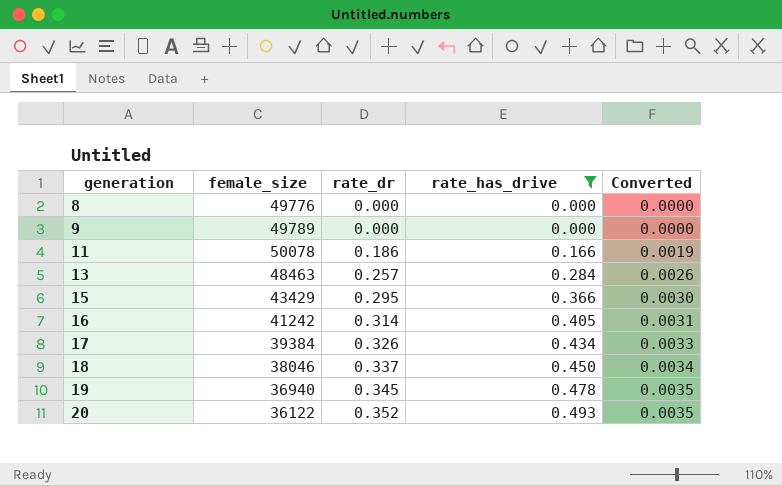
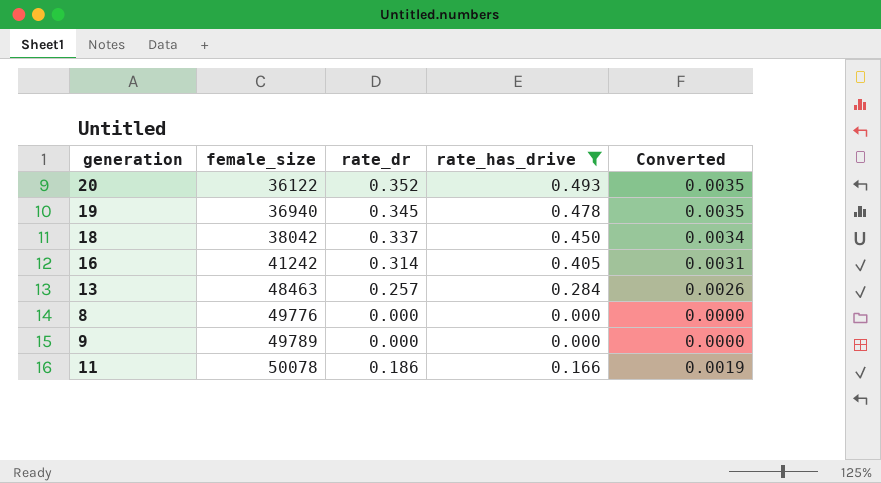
row order: generation ascending -> female_size ascending
row 15: 43429 | 0.295 | 0.366 | 0.0030 -> none
row 17: 39384 | 0.326 | 0.434 | 0.0033 -> none
18 | female_size: 38046 -> 38042

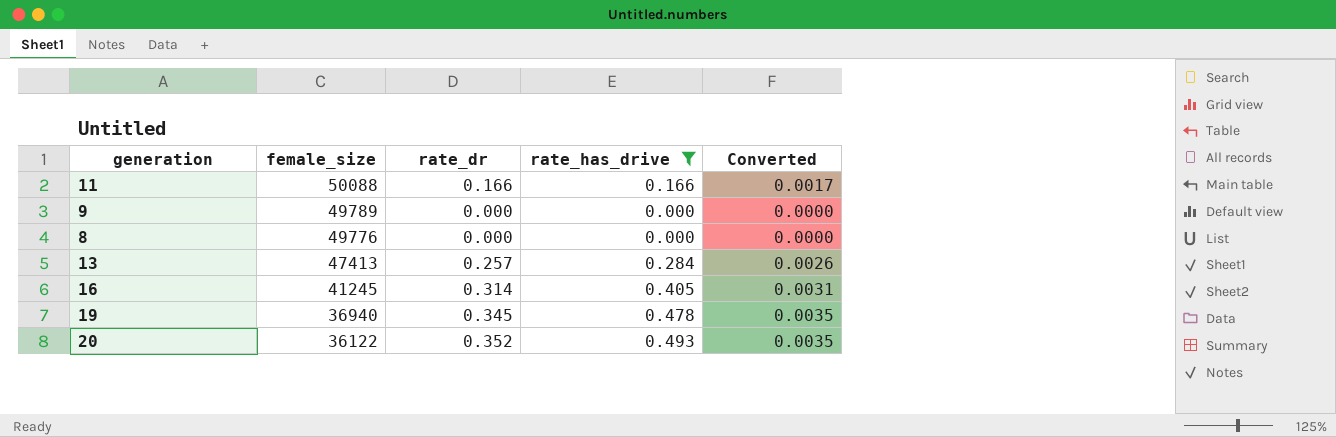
row order: female_size ascending -> female_size descending
row 18: 38042 | 0.337 | 0.450 | 0.0034 -> none
11 | female_size: 50078 -> 50088
11 | rate_dr: 0.186 -> 0.166
11 | Converted: 0.0019 -> 0.0017
13 | female_size: 48463 -> 47413
16 | female_size: 41242 -> 41245

